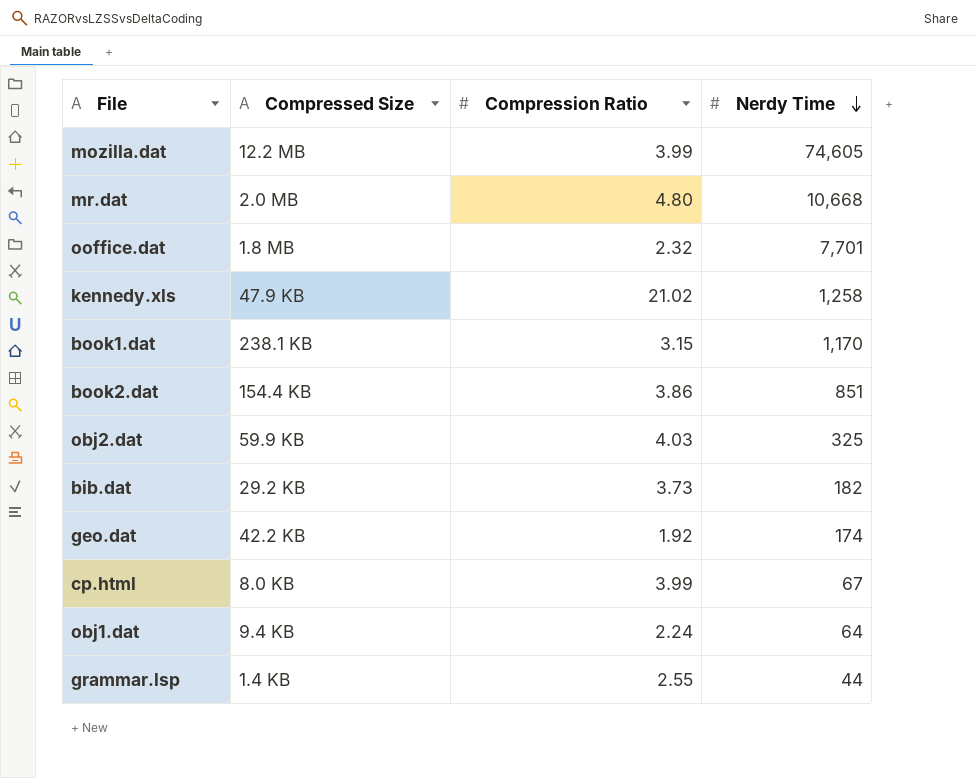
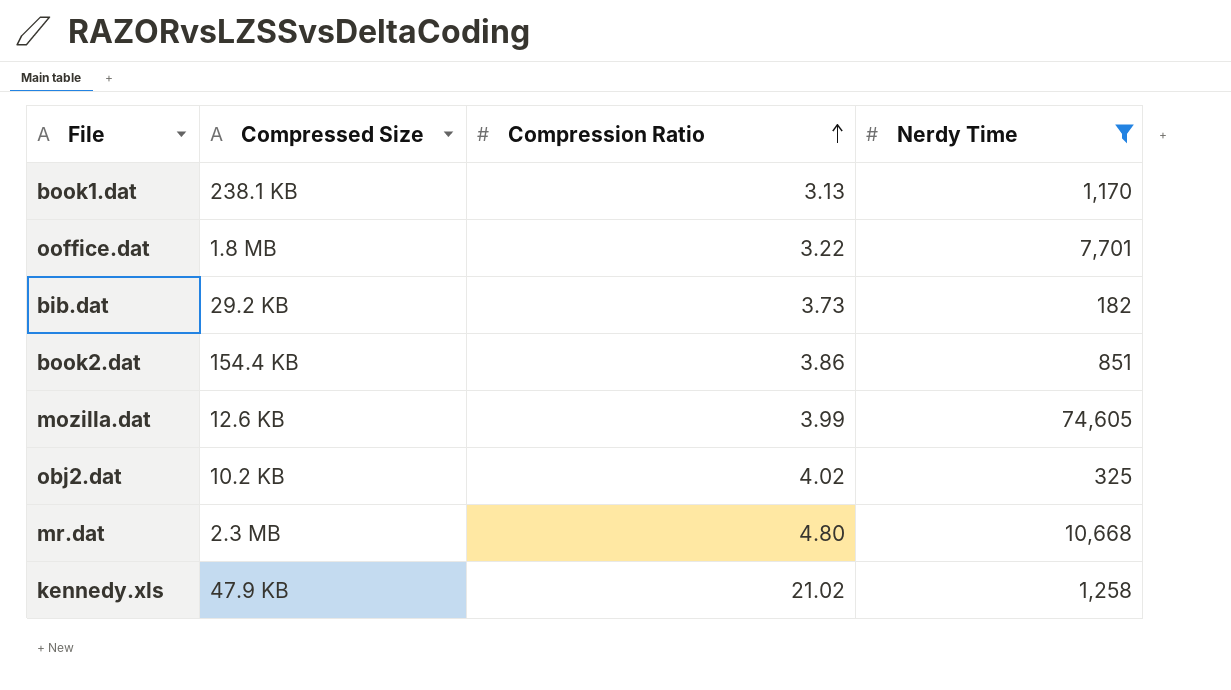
filter: none -> Nerdy Time >= 182
row order: Nerdy Time descending -> Compression Ratio ascending
book1.dat | Compression Ratio: 3.15 -> 3.13
ooffice.dat | Compression Ratio: 2.32 -> 3.22
mozilla.dat | Compressed Size: 12.2 MB -> 12.6 KB
obj2.dat | Compressed Size: 59.9 KB -> 10.2 KB
obj2.dat | Compression Ratio: 4.03 -> 4.02
mr.dat | Compressed Size: 2.0 MB -> 2.3 MB

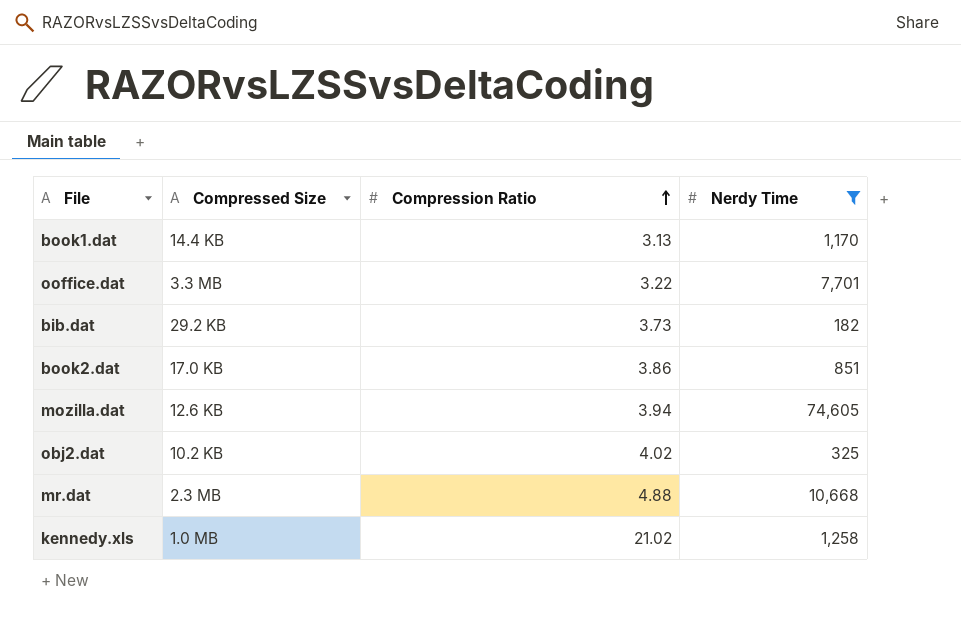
book1.dat | Compressed Size: 238.1 KB -> 14.4 KB
ooffice.dat | Compressed Size: 1.8 MB -> 3.3 MB
book2.dat | Compressed Size: 154.4 KB -> 17.0 KB
mozilla.dat | Compression Ratio: 3.99 -> 3.94
mr.dat | Compression Ratio: 4.80 -> 4.88
kennedy.xls | Compressed Size: 47.9 KB -> 1.0 MB

